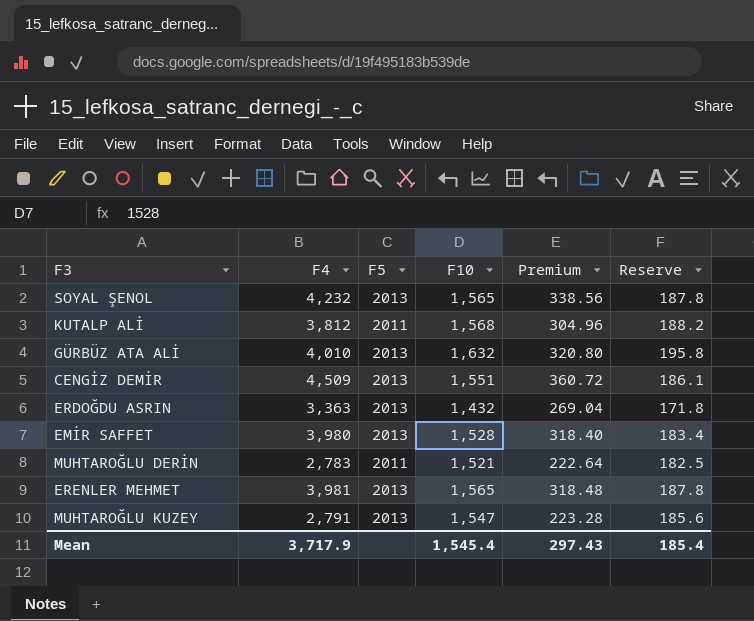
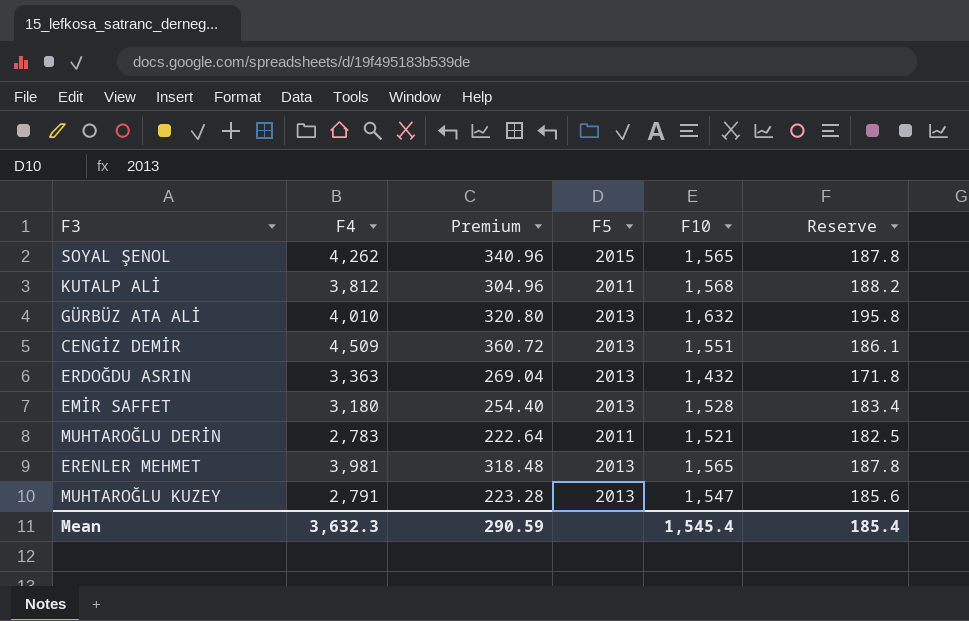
column Premium | position: 5 -> 3
SOYAL ŞENOL | F4: 4,232 -> 4,262
SOYAL ŞENOL | Premium: 338.56 -> 340.96
SOYAL ŞENOL | F5: 2013 -> 2015
EMİR SAFFET | F4: 3,980 -> 3,180
EMİR SAFFET | Premium: 318.40 -> 254.40
Mean | F4: 3,717.9 -> 3,632.3
Mean | Premium: 297.43 -> 290.59

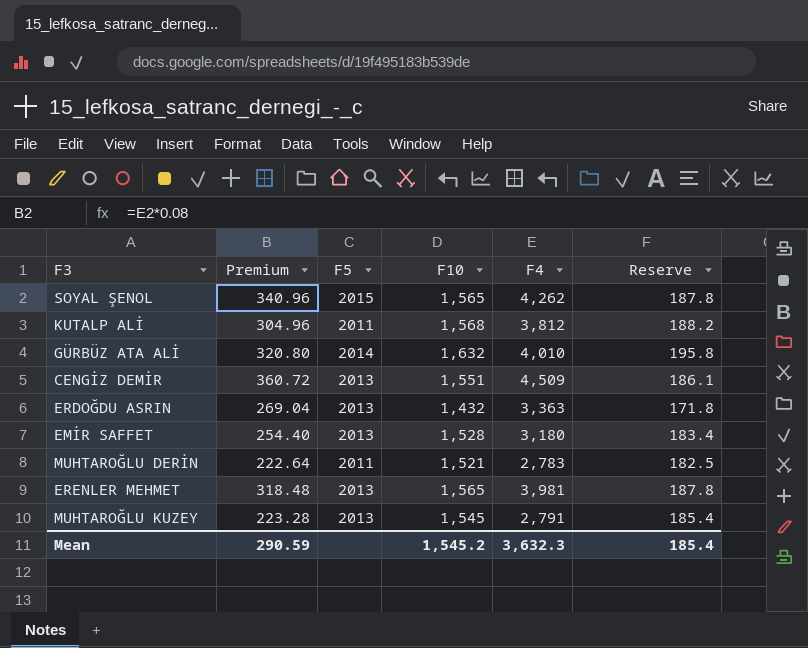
column F4 | position: 2 -> 5
GÜRBÜZ ATA ALİ | F5: 2013 -> 2014
MUHTAROĞLU KUZEY | F10: 1,547 -> 1,545
MUHTAROĞLU KUZEY | Reserve: 185.6 -> 185.4
Mean | F10: 1,545.4 -> 1,545.2

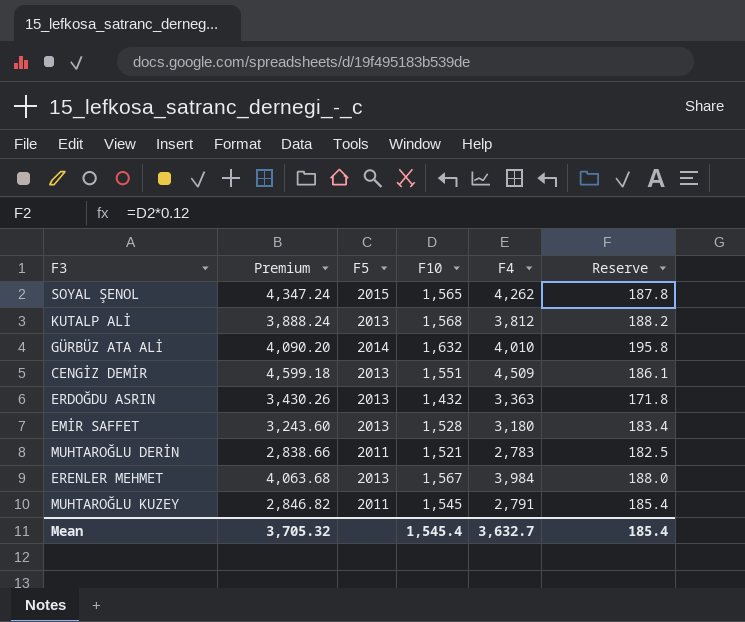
column Premium | formula: [F4] * 0.08 -> [F4] * 1.02
KUTALP ALİ | F5: 2011 -> 2013
ERENLER MEHMET | F10: 1,565 -> 1,567
ERENLER MEHMET | F4: 3,981 -> 3,984
ERENLER MEHMET | Reserve: 187.8 -> 188.0
MUHTAROĞLU KUZEY | F5: 2013 -> 2011
Mean | Premium: 290.59 -> 3,705.32
Mean | F10: 1,545.2 -> 1,545.4
Mean | F4: 3,632.3 -> 3,632.7

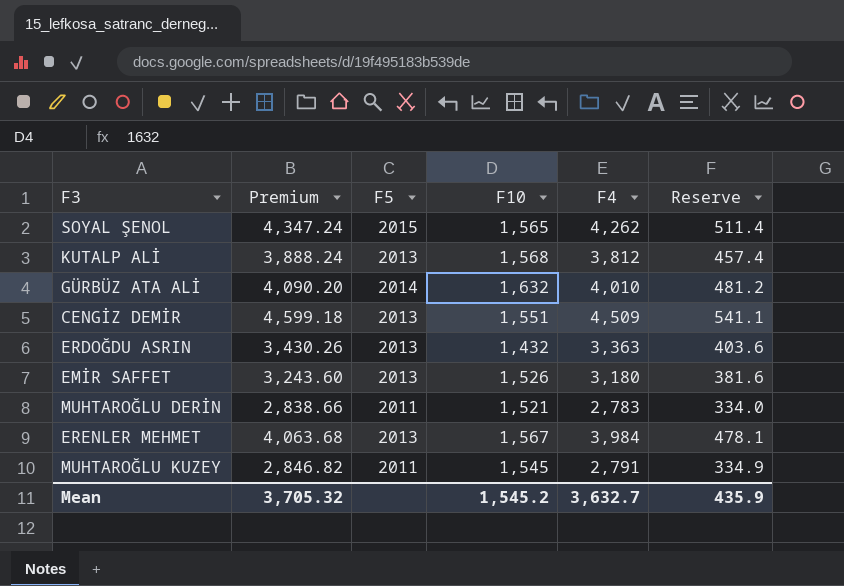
column Reserve | formula: [F10] * 0.12 -> [F4] * 0.12
EMİR SAFFET | F10: 1,528 -> 1,526
Mean | F10: 1,545.4 -> 1,545.2
Mean | Reserve: 185.4 -> 435.9

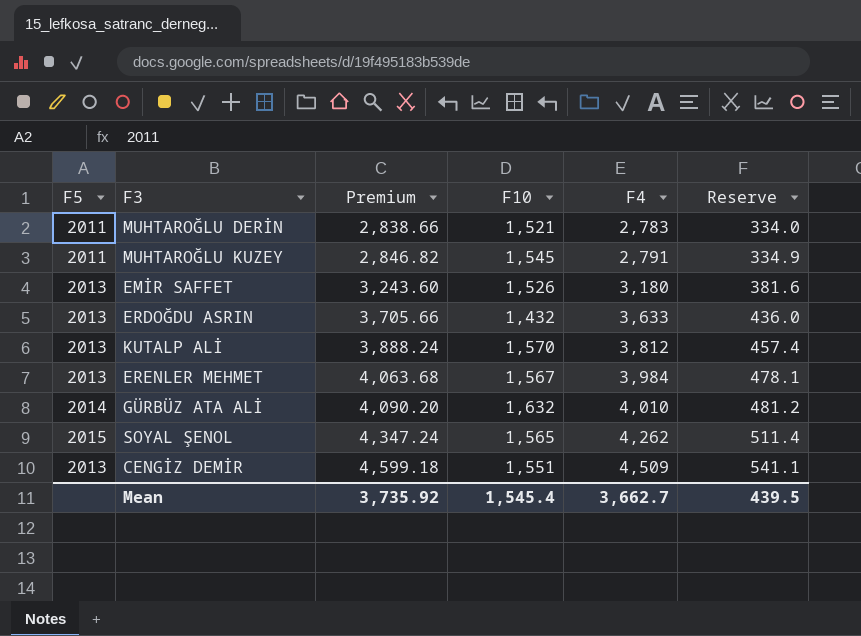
row order: none -> Premium ascending
column F5 | position: 3 -> 1
ERDOĞDU ASRIN | Premium: 3,430.26 -> 3,705.66
ERDOĞDU ASRIN | F4: 3,363 -> 3,633
ERDOĞDU ASRIN | Reserve: 403.6 -> 436.0
KUTALP ALİ | F10: 1,568 -> 1,570
Mean | Premium: 3,705.32 -> 3,735.92
Mean | F10: 1,545.2 -> 1,545.4
Mean | F4: 3,632.7 -> 3,662.7
Mean | Reserve: 435.9 -> 439.5

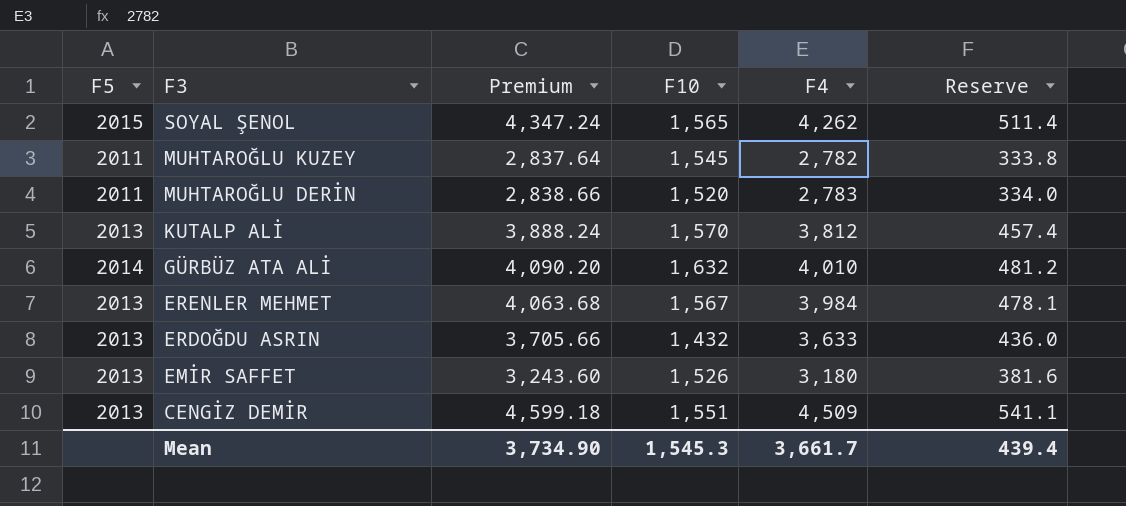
row order: Premium ascending -> F3 descending
MUHTAROĞLU KUZEY | Premium: 2,846.82 -> 2,837.64
MUHTAROĞLU KUZEY | F4: 2,791 -> 2,782
MUHTAROĞLU KUZEY | Reserve: 334.9 -> 333.8
MUHTAROĞLU DERİN | F10: 1,521 -> 1,520
Mean | Premium: 3,735.92 -> 3,734.90
Mean | F10: 1,545.4 -> 1,545.3
Mean | F4: 3,662.7 -> 3,661.7
Mean | Reserve: 439.5 -> 439.4

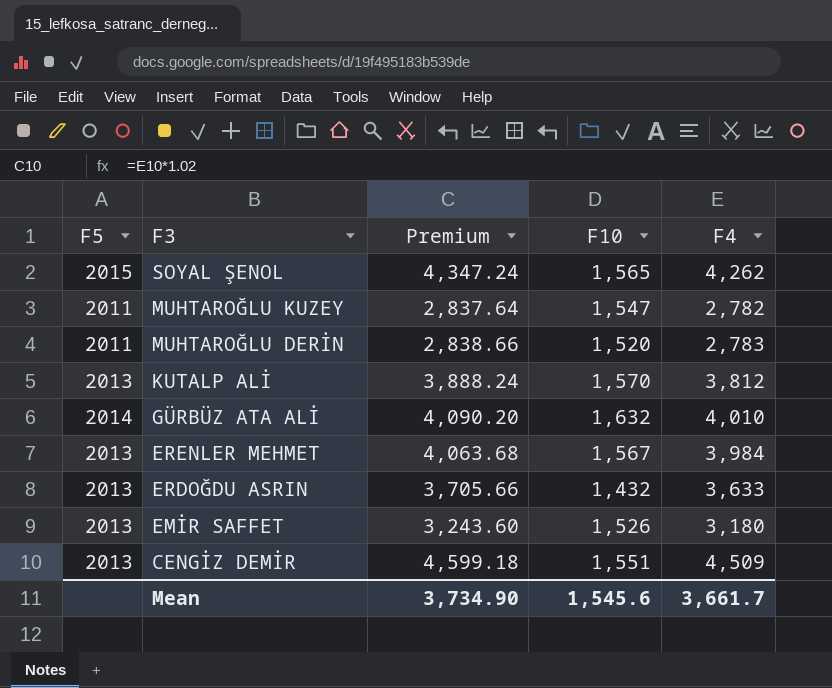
column Reserve | formula: [F4] * 0.12 -> none
MUHTAROĞLU KUZEY | F10: 1,545 -> 1,547
Mean | F10: 1,545.3 -> 1,545.6

